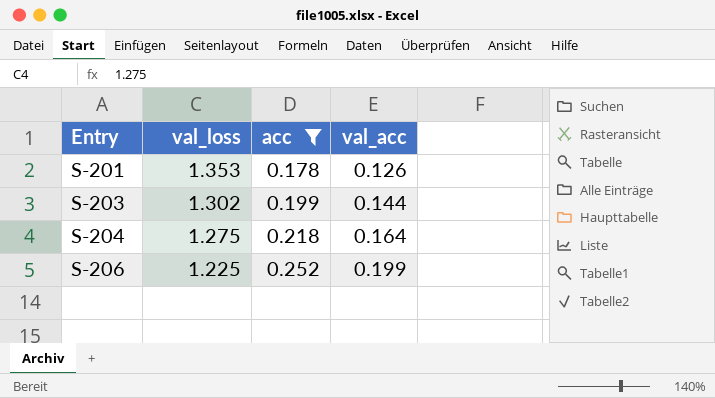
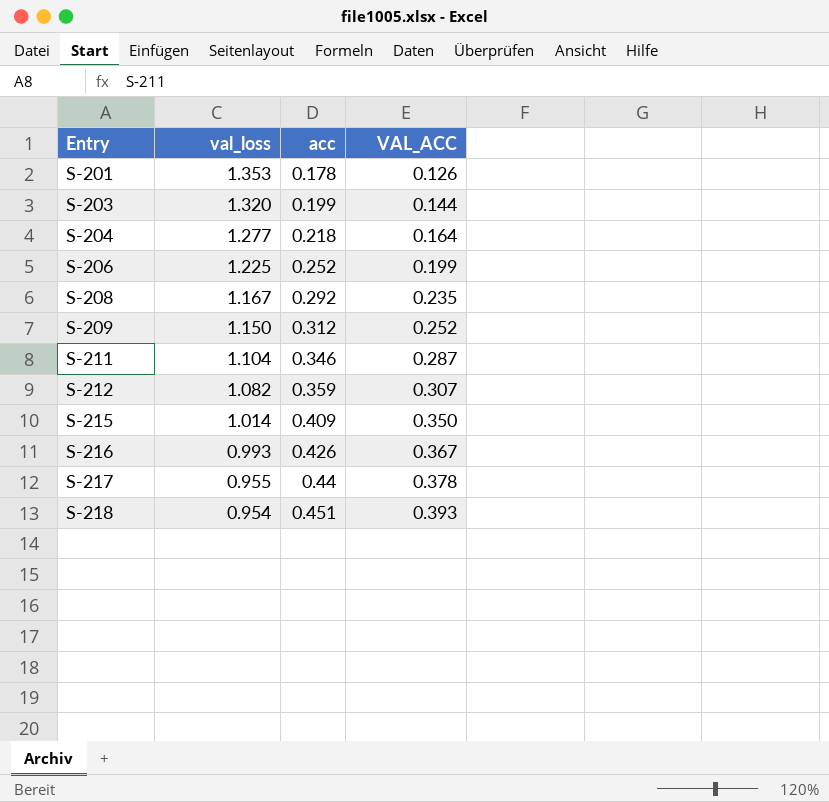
filter: acc <= 0.252 -> none
column name: val_acc -> VAL_ACC
S-203 | val_loss: 1.302 -> 1.320
S-204 | val_loss: 1.275 -> 1.277

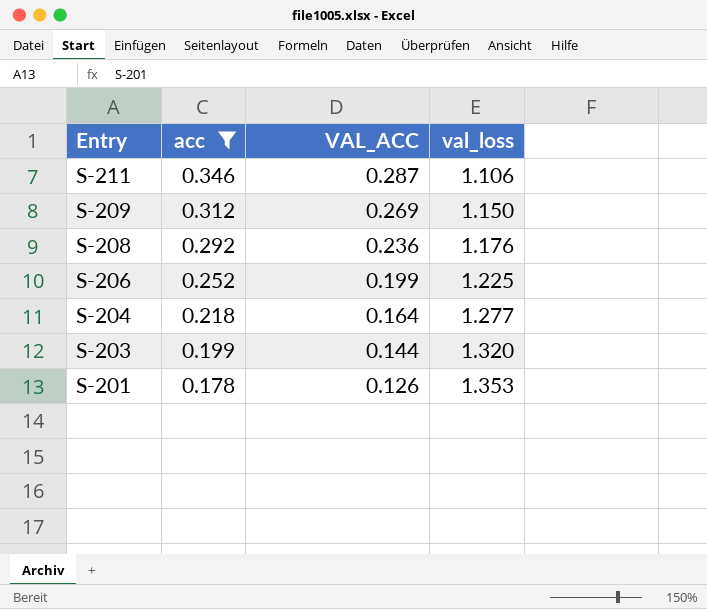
filter: none -> acc <= 0.346
row order: Entry ascending -> Entry descending
column val_loss | position: 2 -> 4
S-211 | val_loss: 1.104 -> 1.106
S-209 | VAL_ACC: 0.252 -> 0.269
S-208 | VAL_ACC: 0.235 -> 0.236
S-208 | val_loss: 1.167 -> 1.176

